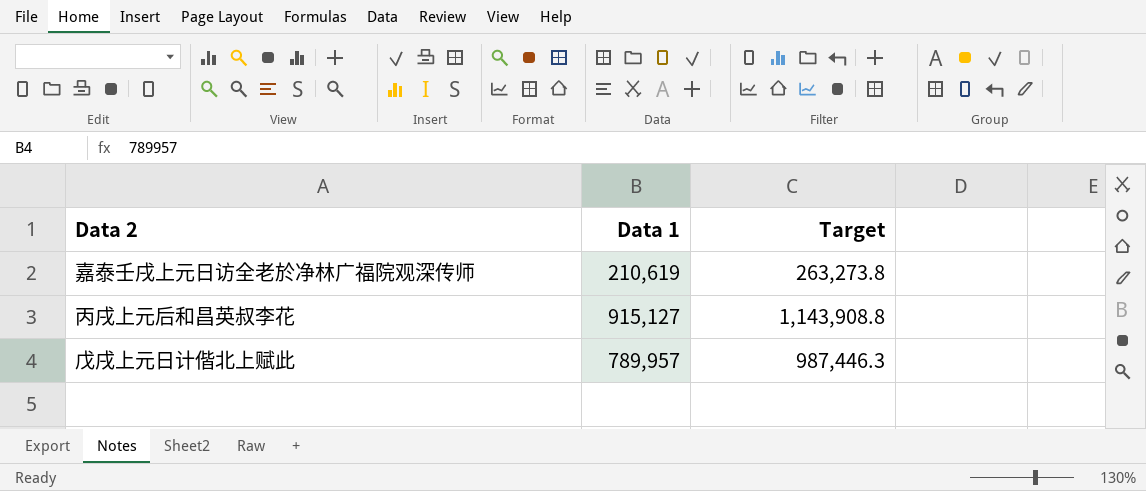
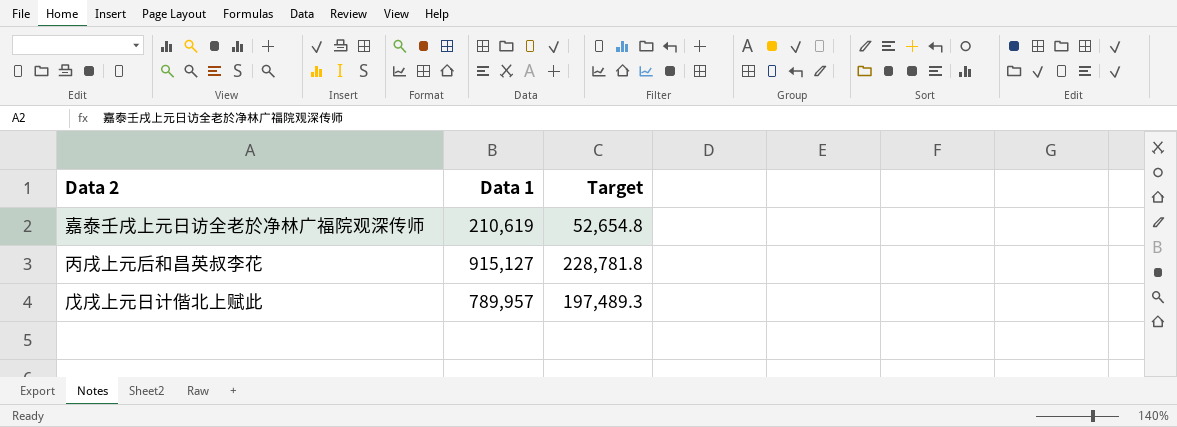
column Target | formula: [Data 1] * 1.25 -> [Data 1] * 0.25

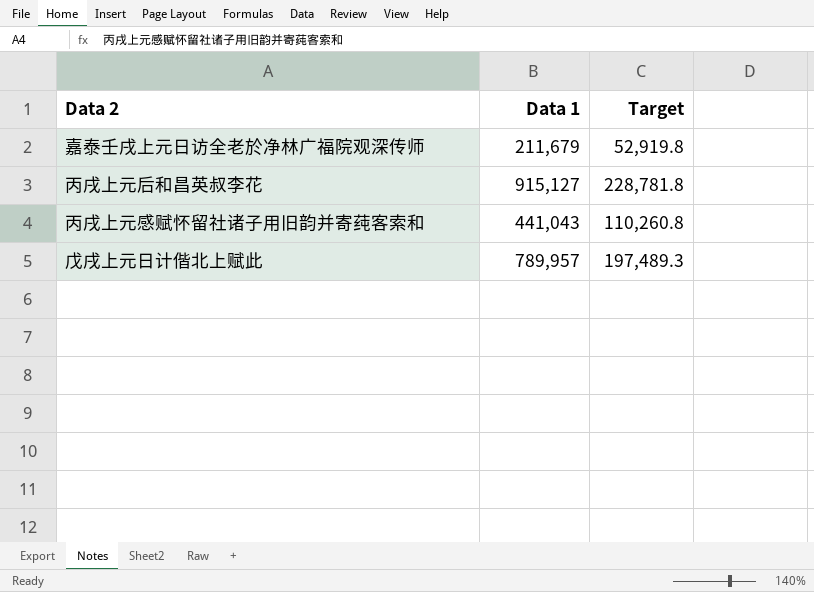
嘉泰壬戌上元日访全老於净林广福院观深传师 | Data 1: 210,619 -> 211,679
嘉泰壬戌上元日访全老於净林广福院观深传师 | Target: 52,654.8 -> 52,919.8
row 丙戌上元感赋怀留社诸子用旧韵并寄莼客索和: none -> 441,043 | 110,260.8

